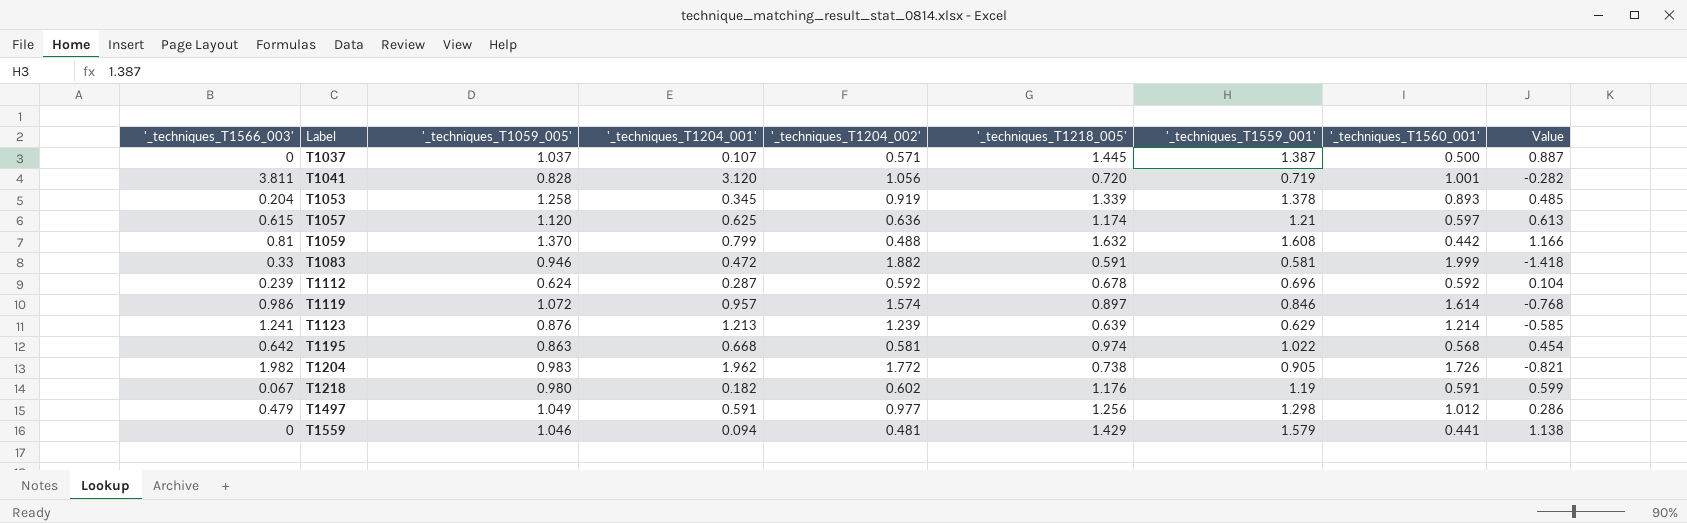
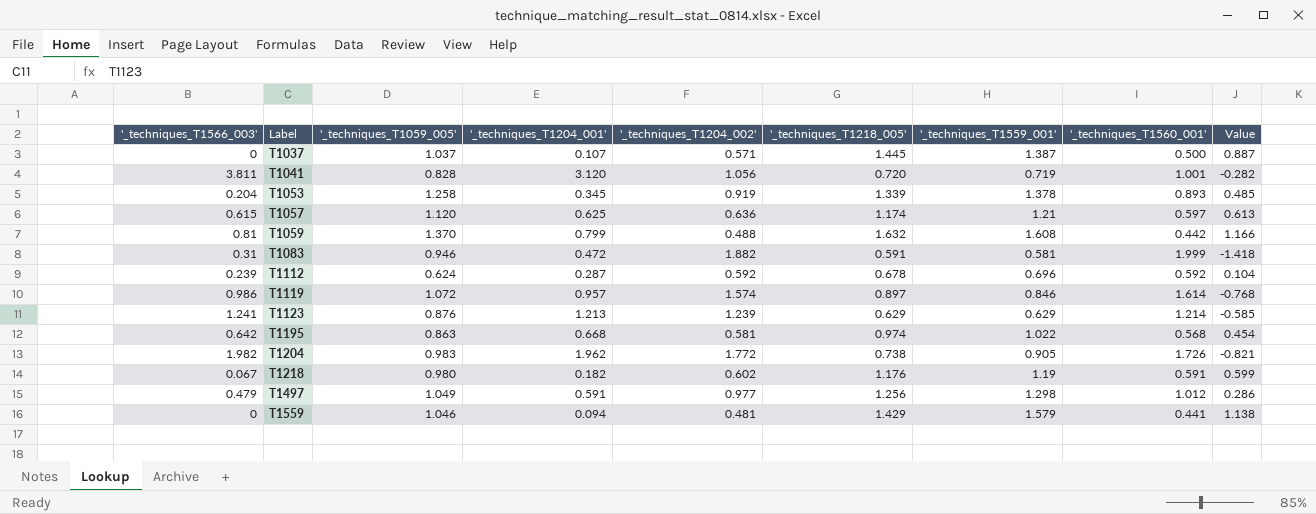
T1083 | '_techniques_T1566_003': 0.33 -> 0.31
T1123 | '_techniques_T1218_005': 0.639 -> 0.629

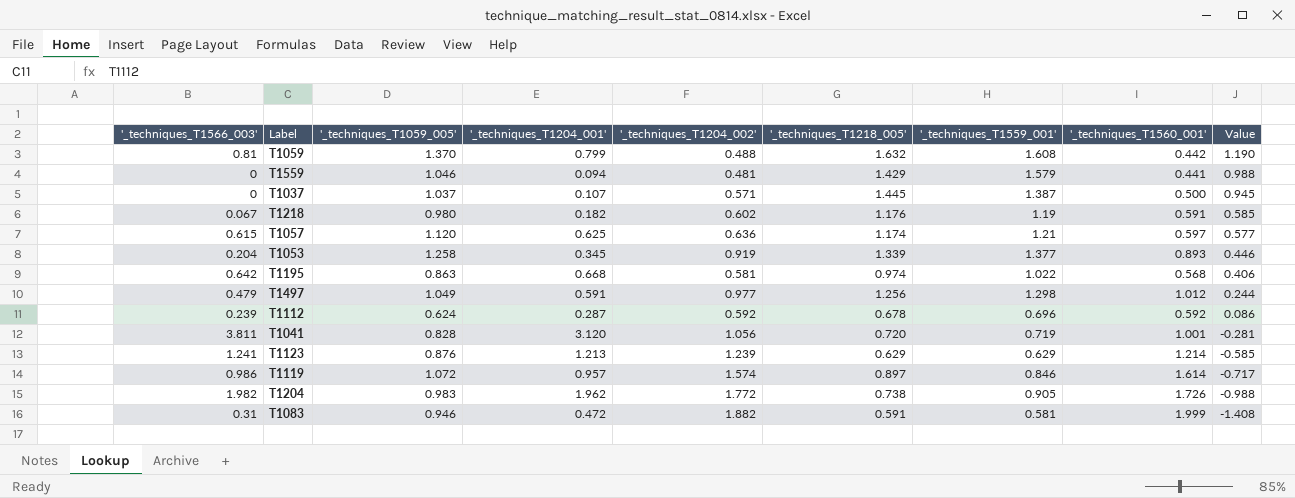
row order: Label ascending -> Value descending
column Value | formula: ['_techniques_T1559_001'] - ['_techniques_T1560_001'] -> ['_techniques_T1218_005'] - ['_techniques_T1560_001']
T1053 | '_techniques_T1559_001': 1.378 -> 1.377

